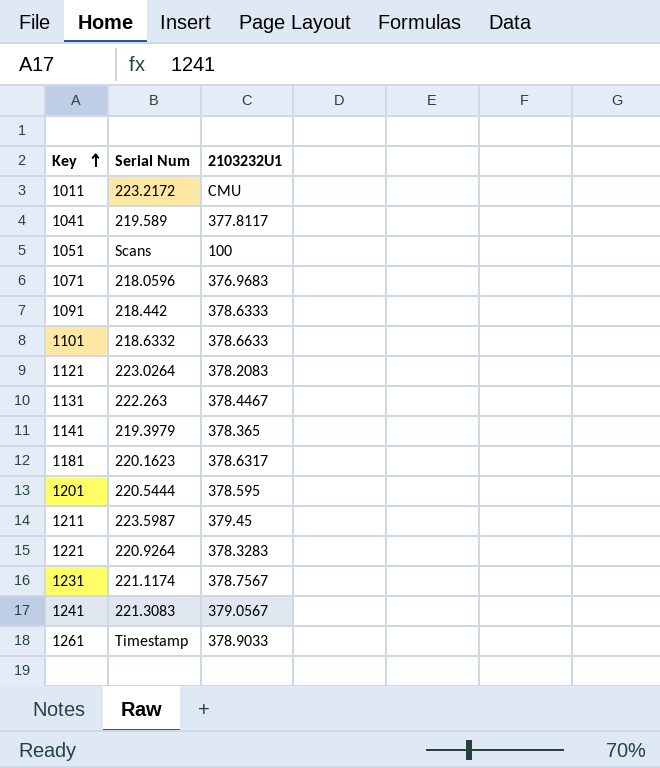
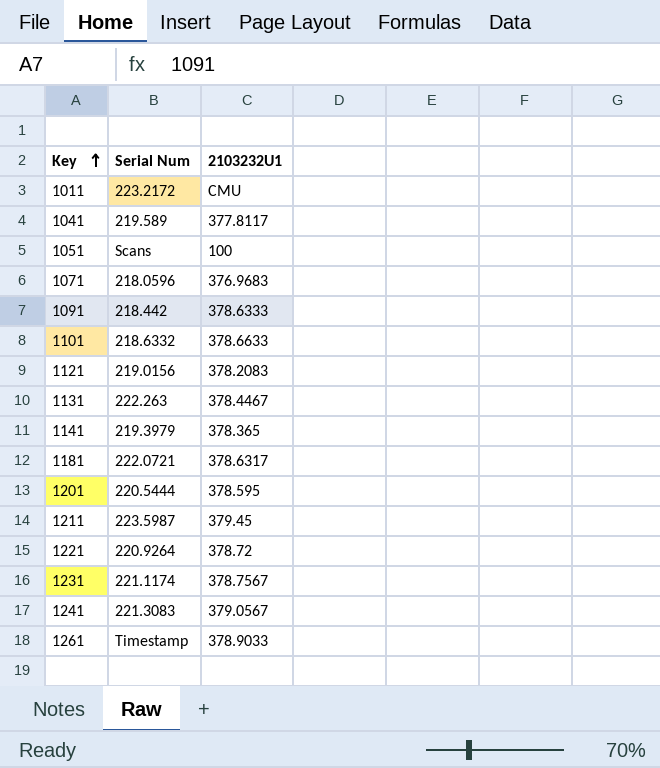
1121 | Serial Num: 223.0264 -> 219.0156
1181 | Serial Num: 220.1623 -> 222.0721
1221 | 2103232U1: 378.3283 -> 378.72

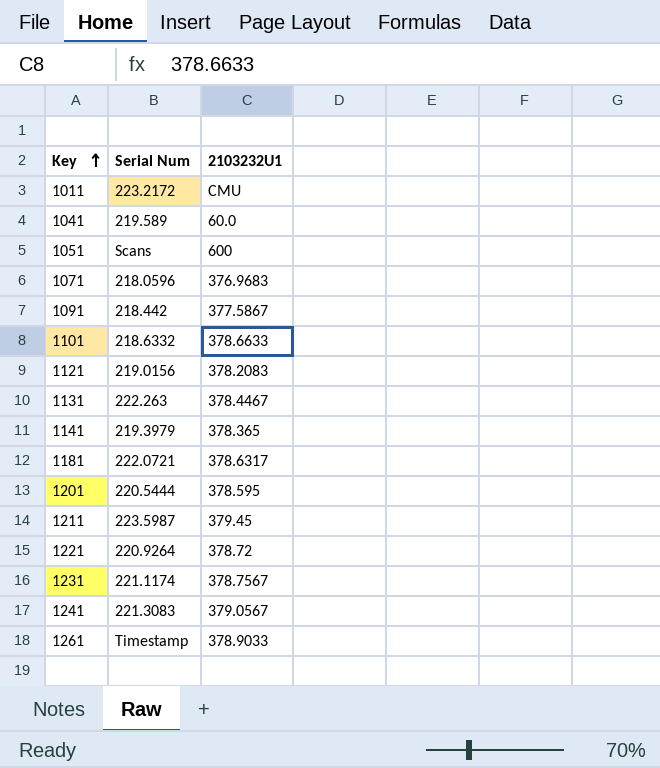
1041 | 2103232U1: 377.8117 -> 60.0
1051 | 2103232U1: 100 -> 600
1091 | 2103232U1: 378.6333 -> 377.5867

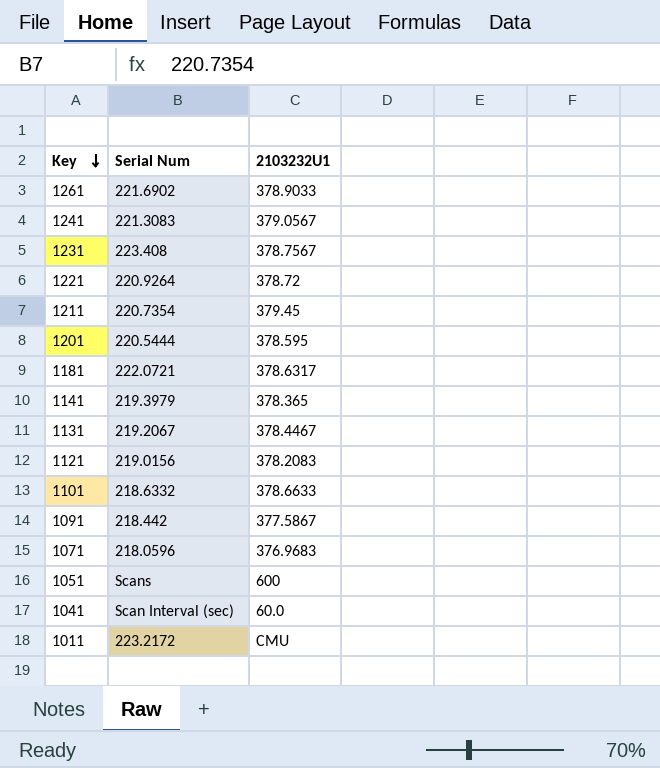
row order: Key ascending -> Key descending
1261 | Serial Num: Timestamp -> 221.6902
1231 | Serial Num: 221.1174 -> 223.408
1211 | Serial Num: 223.5987 -> 220.7354
1131 | Serial Num: 222.263 -> 219.2067
1041 | Serial Num: 219.589 -> Scan Interval (sec)

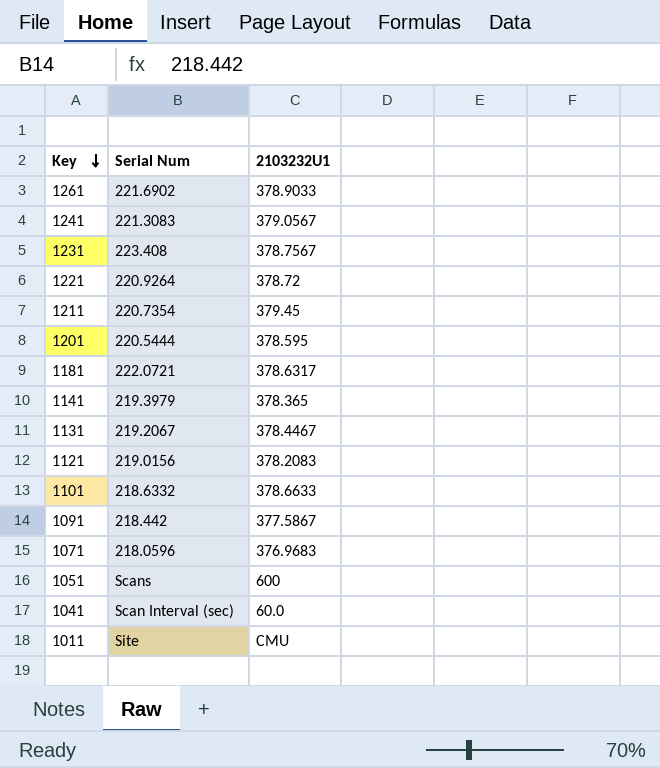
1011 | Serial Num: 223.2172 -> Site

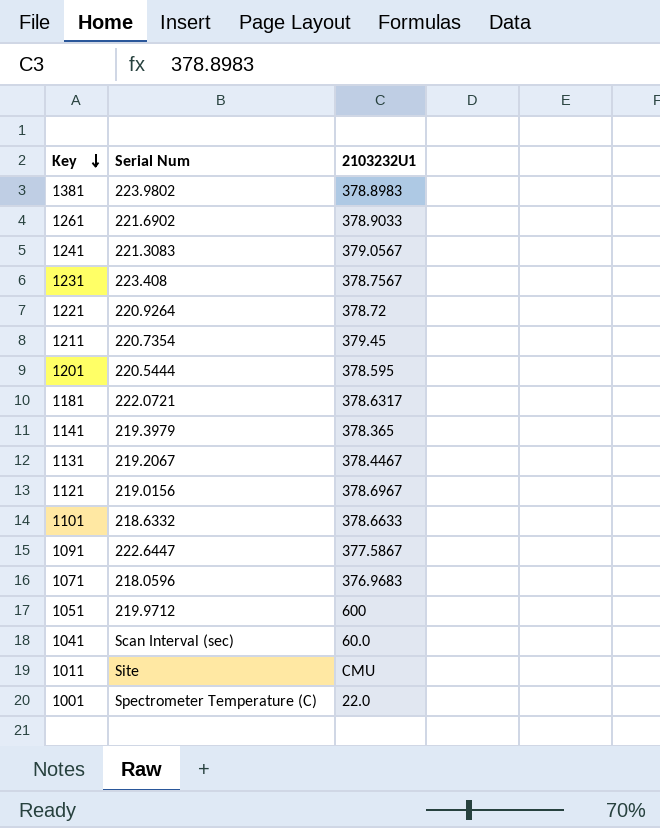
row 1381: none -> 223.9802 | 378.8983
1121 | 2103232U1: 378.2083 -> 378.6967
1091 | Serial Num: 218.442 -> 222.6447
1051 | Serial Num: Scans -> 219.9712
row 1001: none -> Spectrometer Temperature (C) | 22.0

